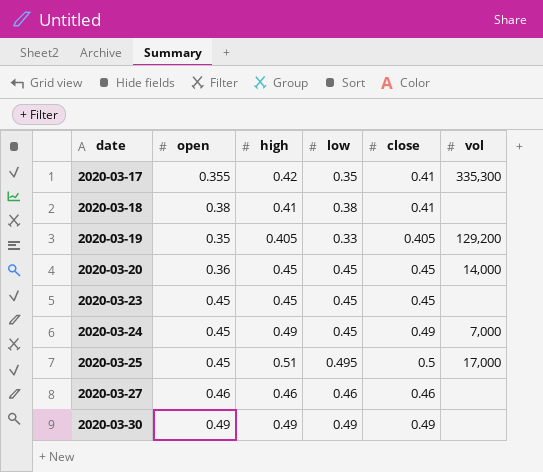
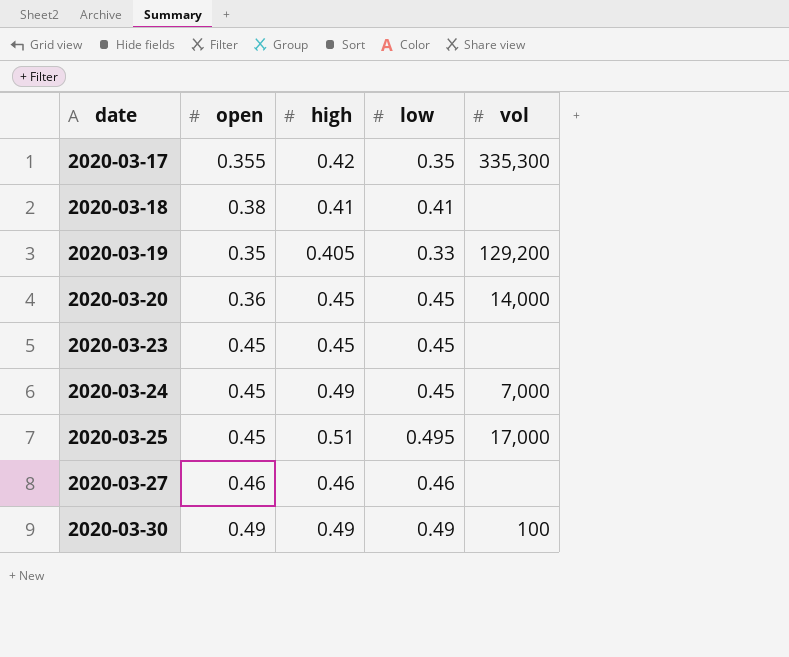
column close | position: 5 -> none
2020-03-18 | low: 0.38 -> 0.41
2020-03-30 | vol: none -> 100

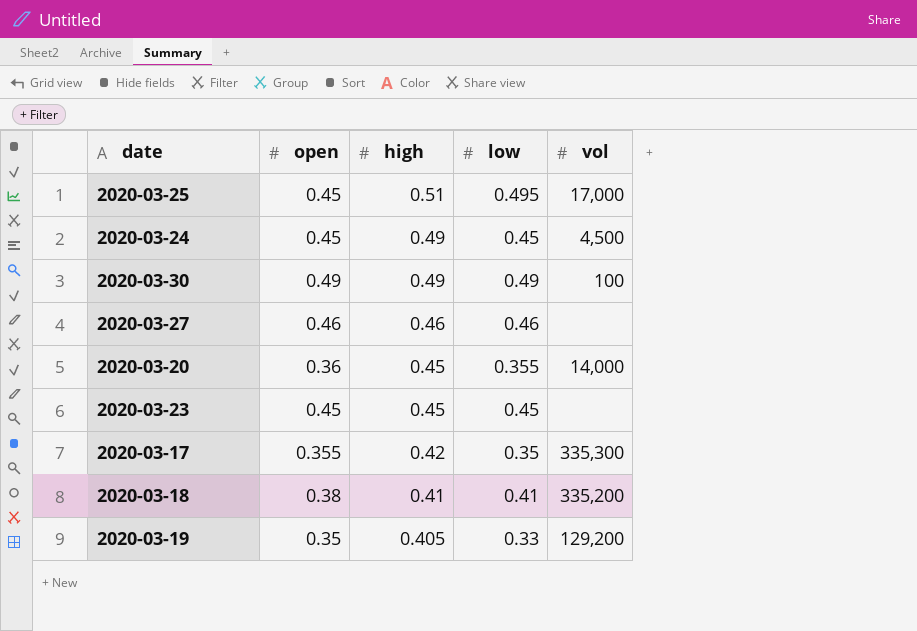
row order: date ascending -> high descending
2020-03-24 | vol: 7,000 -> 4,500
2020-03-20 | low: 0.45 -> 0.355
2020-03-18 | vol: none -> 335,200

